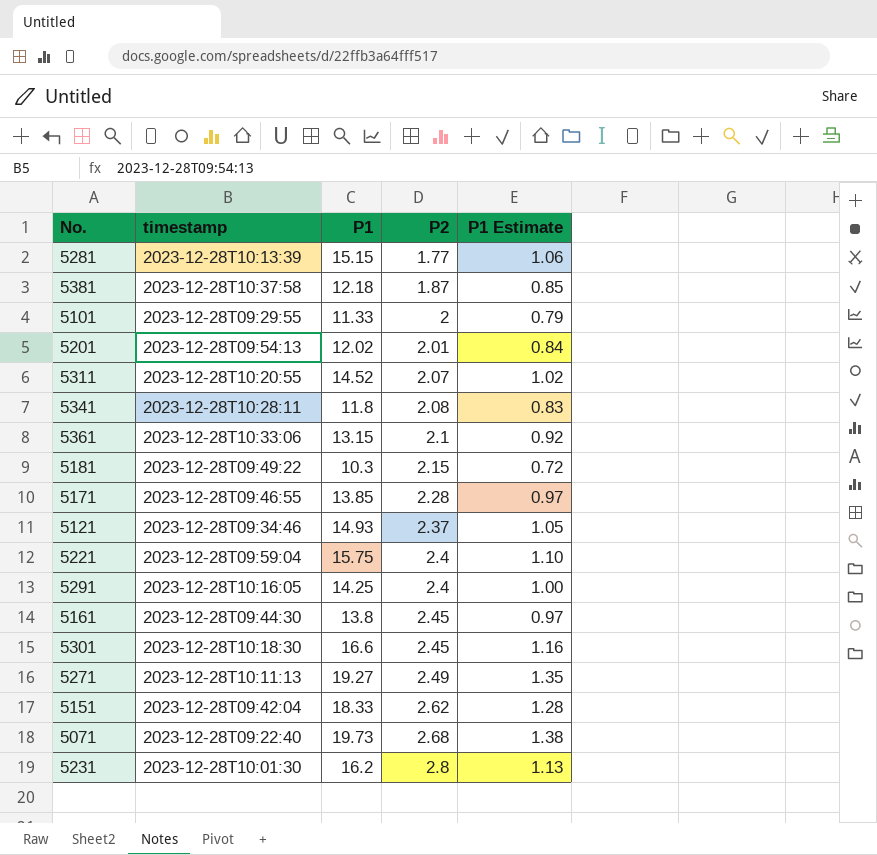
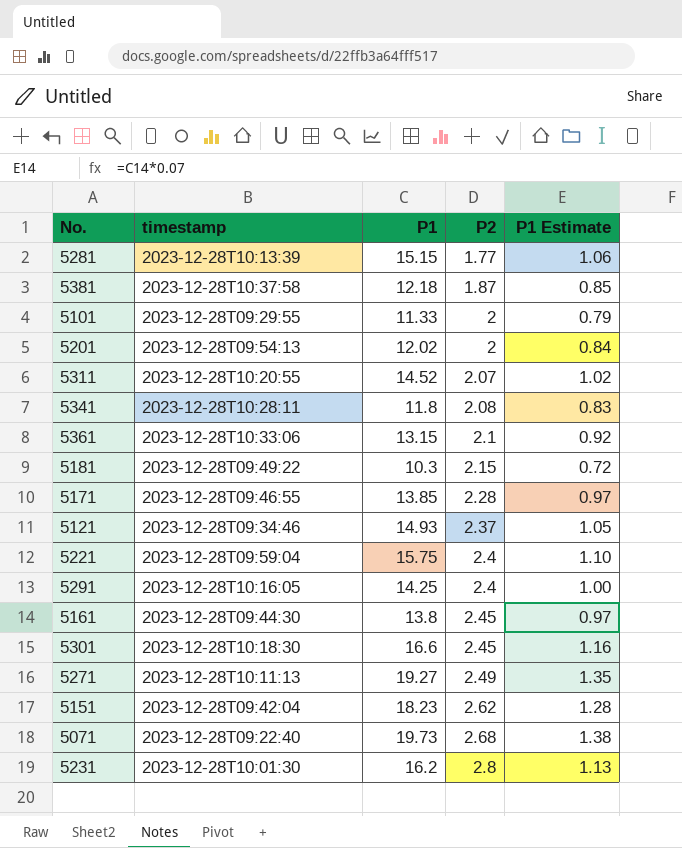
5201 | P2: 2.01 -> 2
5151 | P1: 18.33 -> 18.23

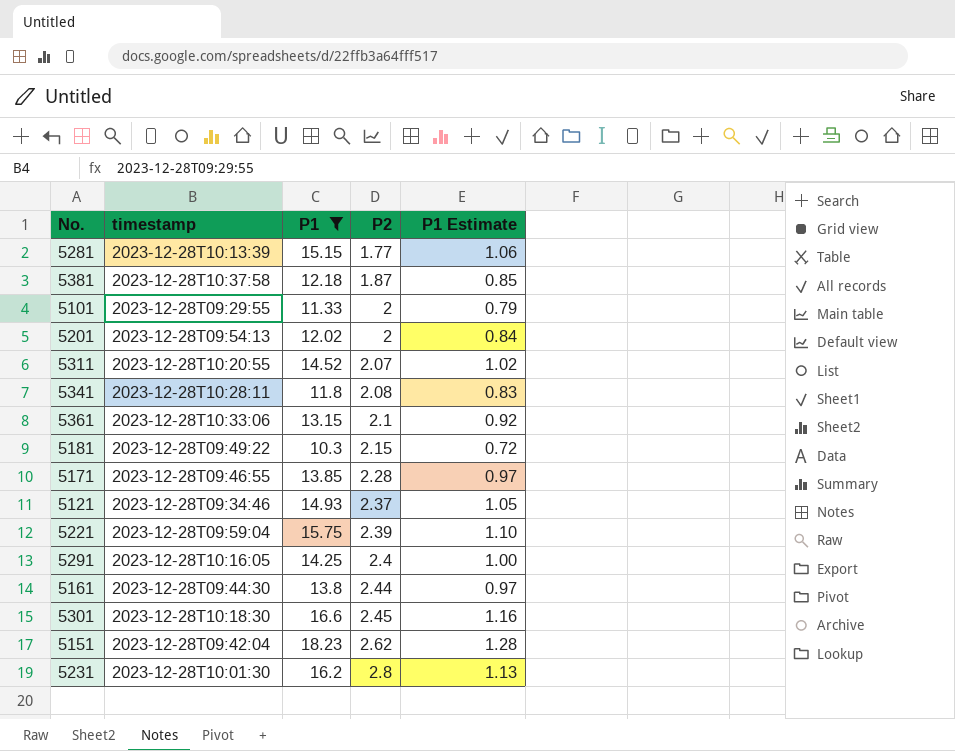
filter: none -> P1 <= 18.23
5221 | P2: 2.4 -> 2.39
5161 | P2: 2.45 -> 2.44

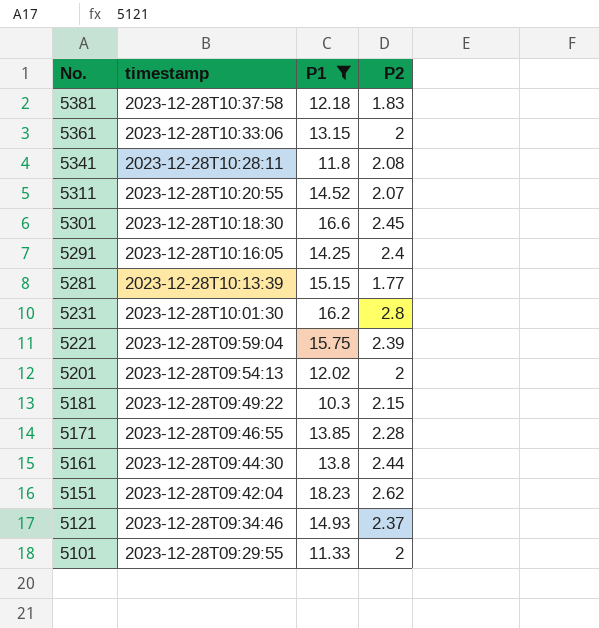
row order: P2 ascending -> No. descending
column P1 Estimate | formula: [P1] * 0.07 -> none
5381 | P2: 1.87 -> 1.83
5361 | P2: 2.1 -> 2

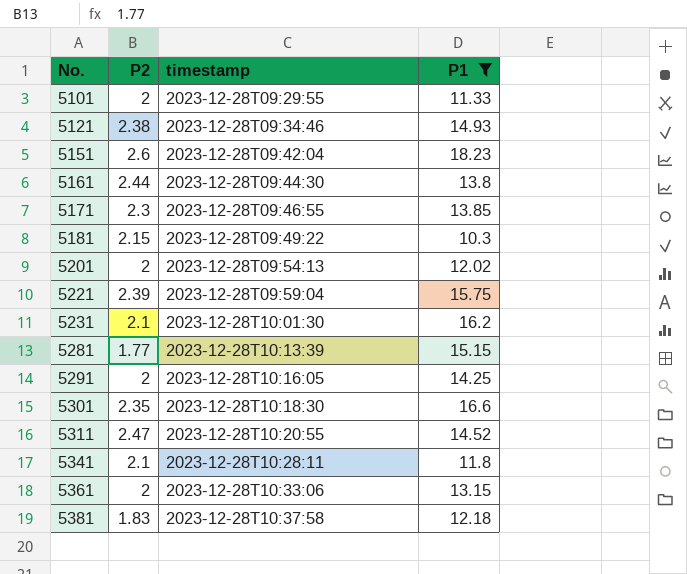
row order: No. descending -> No. ascending
column P2 | position: 4 -> 2
5121 | P2: 2.37 -> 2.38
5151 | P2: 2.62 -> 2.6
5171 | P2: 2.28 -> 2.3
5231 | P2: 2.8 -> 2.1
5291 | P2: 2.4 -> 2
5301 | P2: 2.45 -> 2.35
5311 | P2: 2.07 -> 2.47
5341 | P2: 2.08 -> 2.1

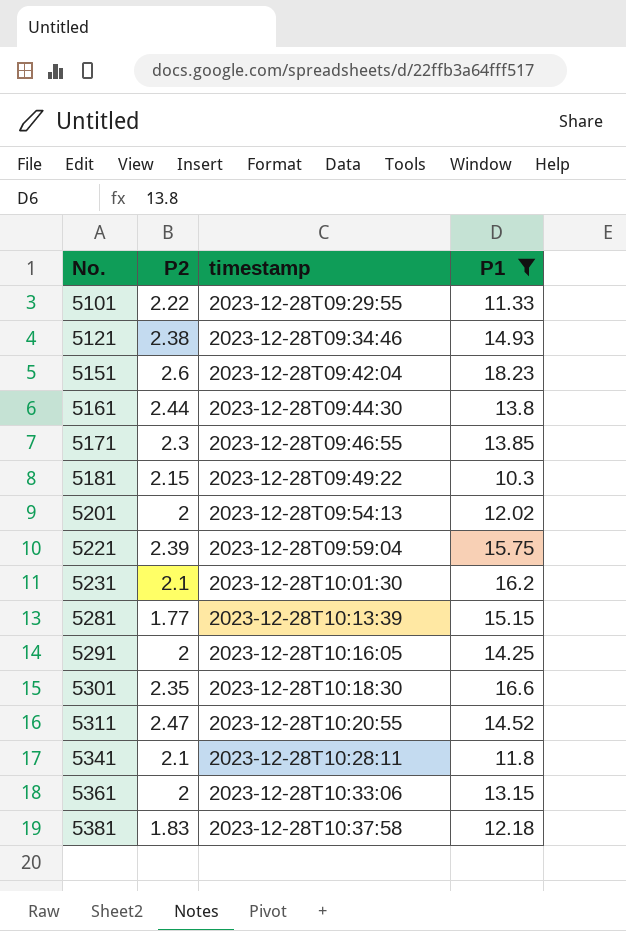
5101 | P2: 2 -> 2.22

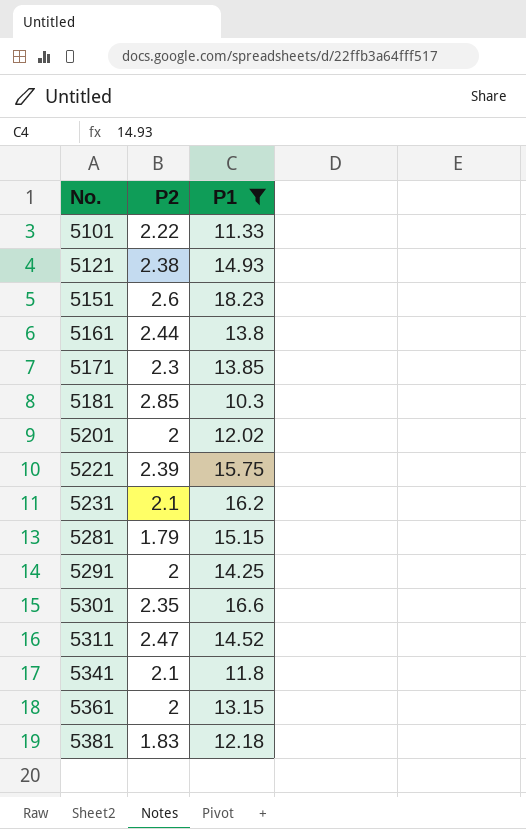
column timestamp | position: 3 -> none
5181 | P2: 2.15 -> 2.85
5281 | P2: 1.77 -> 1.79

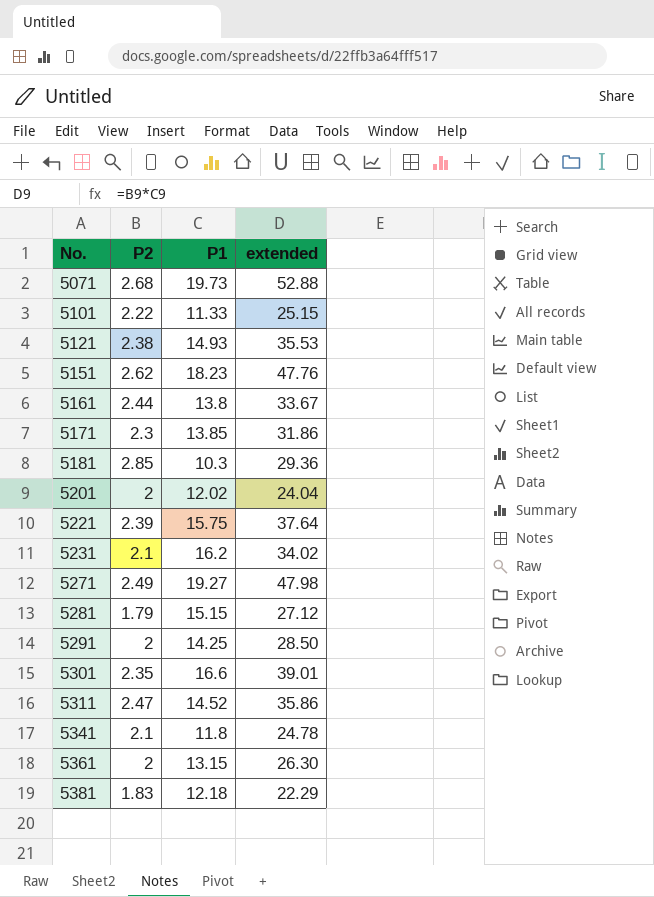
filter: P1 <= 18.23 -> none
column extended | formula: none -> [P2] * [P1]
5151 | P2: 2.6 -> 2.62

